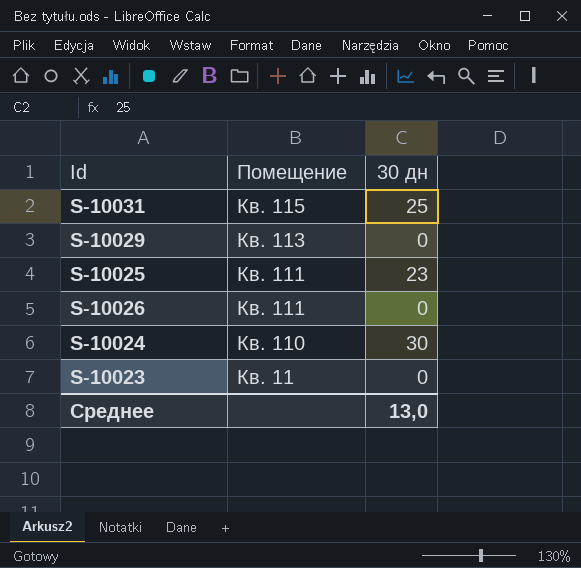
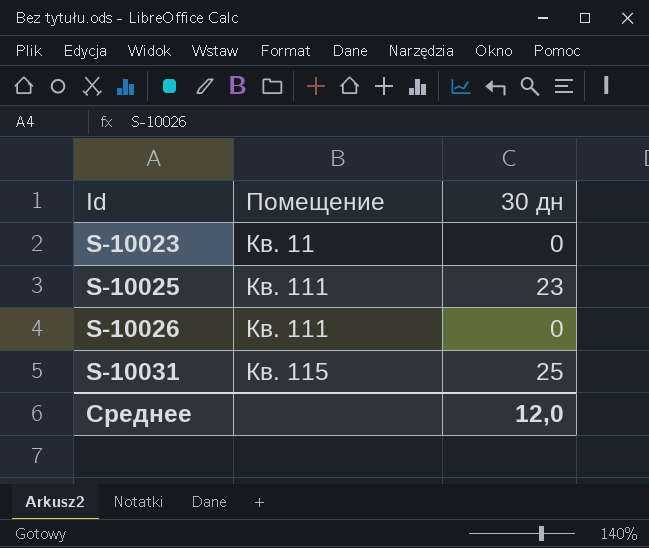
row order: Помещение descending -> Id ascending
row S-10029: Кв. 113 | 0 -> none
row S-10024: Кв. 110 | 30 -> none
Среднее | 30 дн: 13,0 -> 12,0

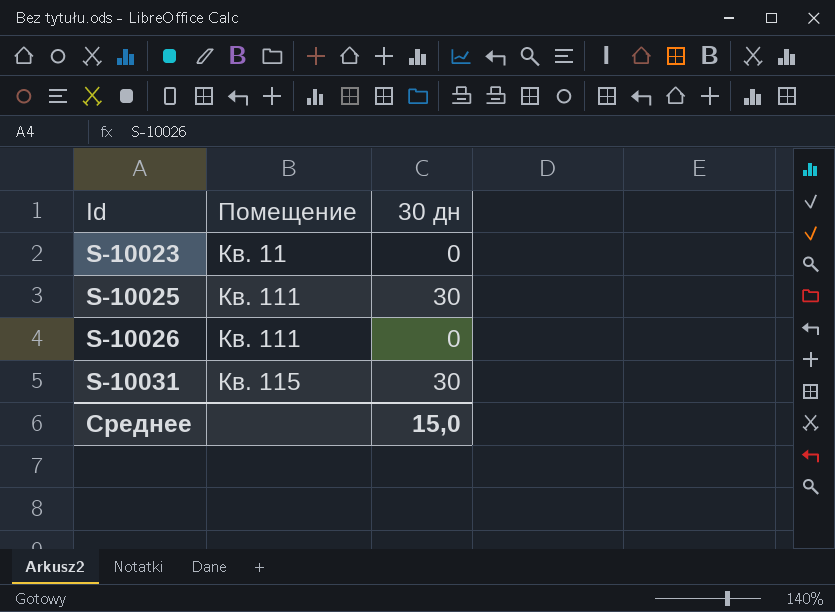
S-10025 | 30 дн: 23 -> 30
S-10031 | 30 дн: 25 -> 30
Среднее | 30 дн: 12,0 -> 15,0

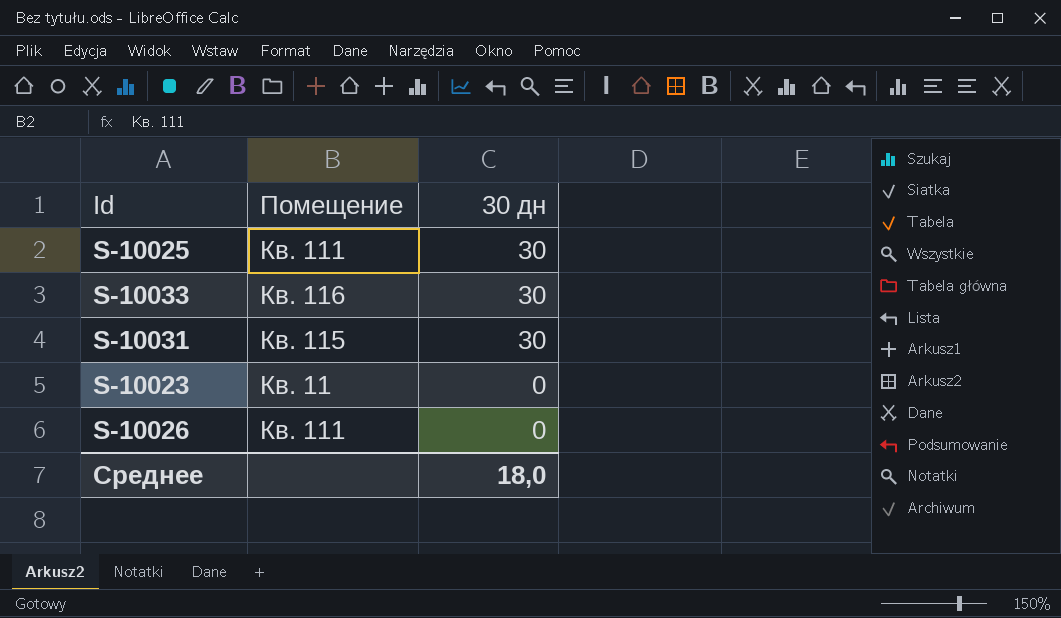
row order: Id ascending -> 30 дн descending
row S-10033: none -> Кв. 116 | 30
Среднее | 30 дн: 15,0 -> 18,0

